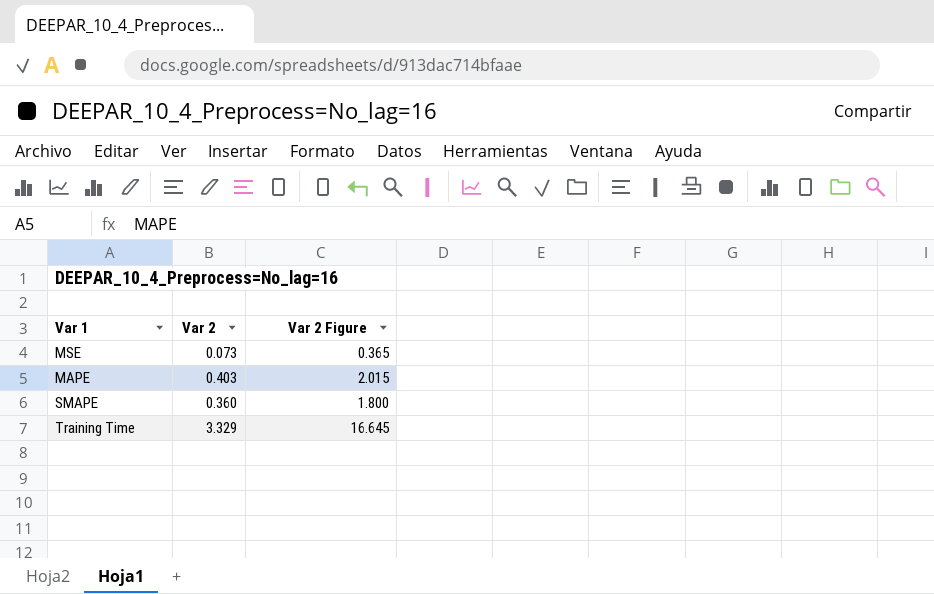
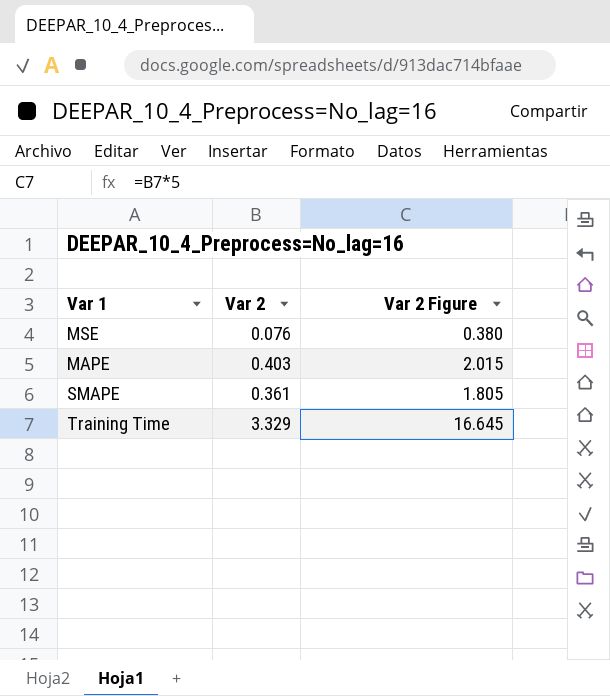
MSE | Var 2: 0.073 -> 0.076
MSE | Var 2 Figure: 0.365 -> 0.380
SMAPE | Var 2: 0.360 -> 0.361
SMAPE | Var 2 Figure: 1.800 -> 1.805

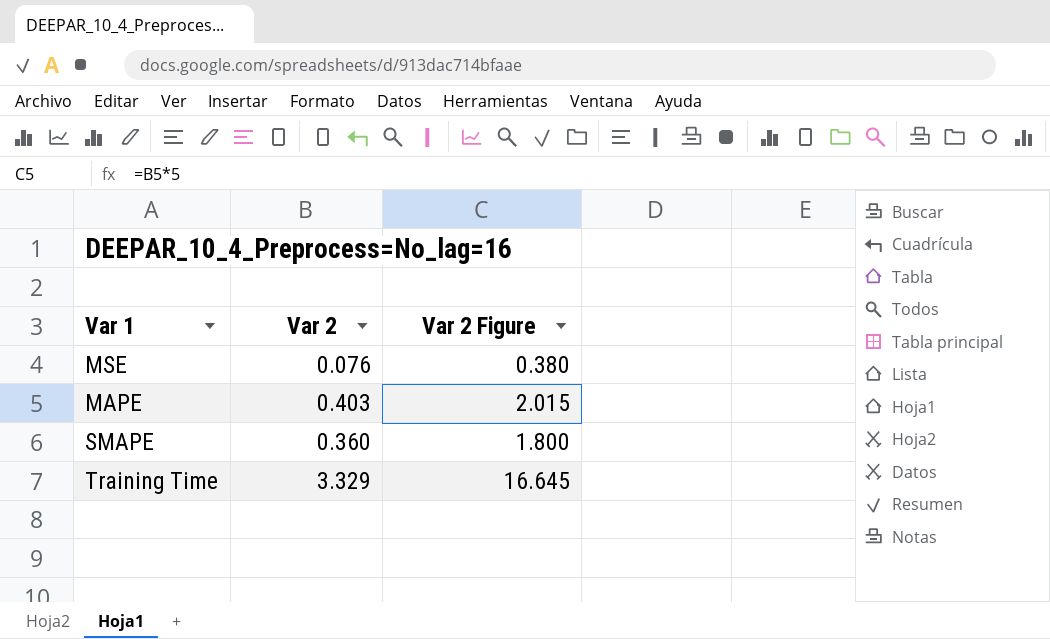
SMAPE | Var 2: 0.361 -> 0.360
SMAPE | Var 2 Figure: 1.805 -> 1.800

